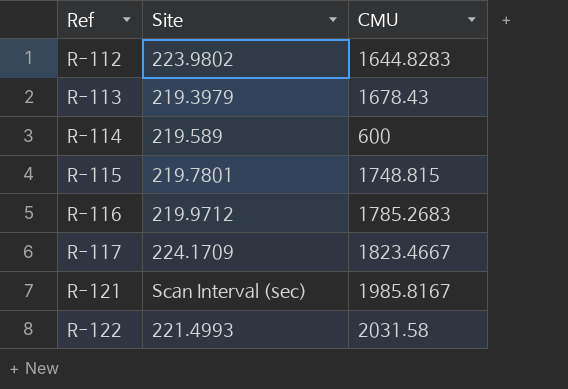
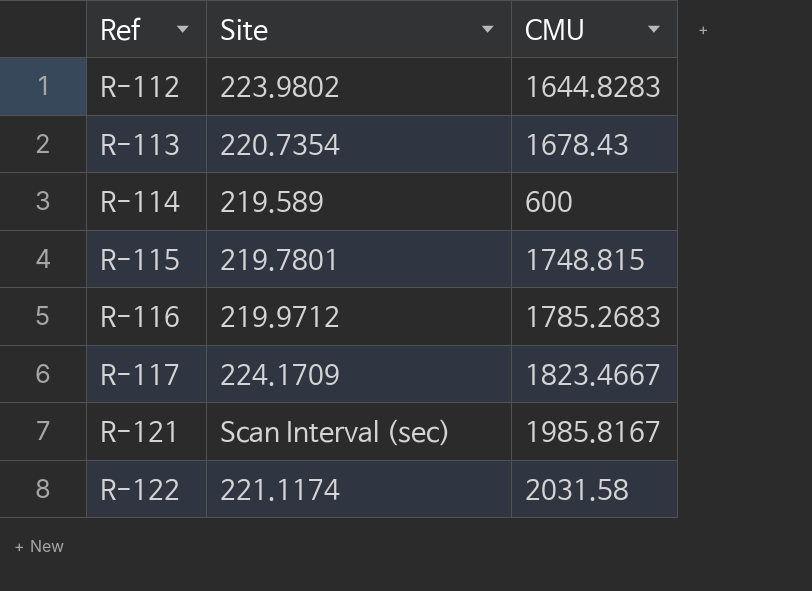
R-113 | Site: 219.3979 -> 220.7354
R-122 | Site: 221.4993 -> 221.1174

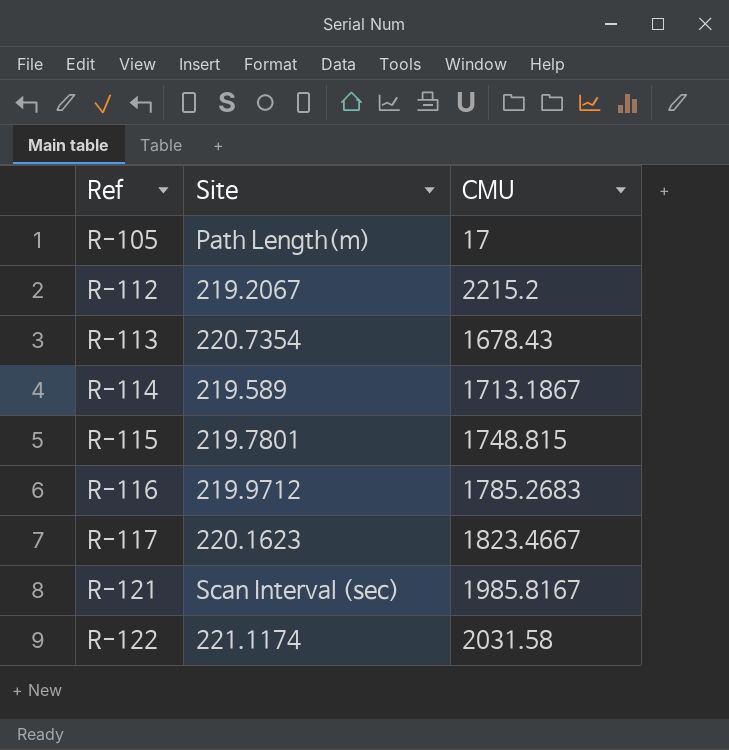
row R-105: none -> Path Length(m) | 17
R-112 | Site: 223.9802 -> 219.2067
R-112 | CMU: 1644.8283 -> 2215.2
R-114 | CMU: 600 -> 1713.1867
R-117 | Site: 224.1709 -> 220.1623

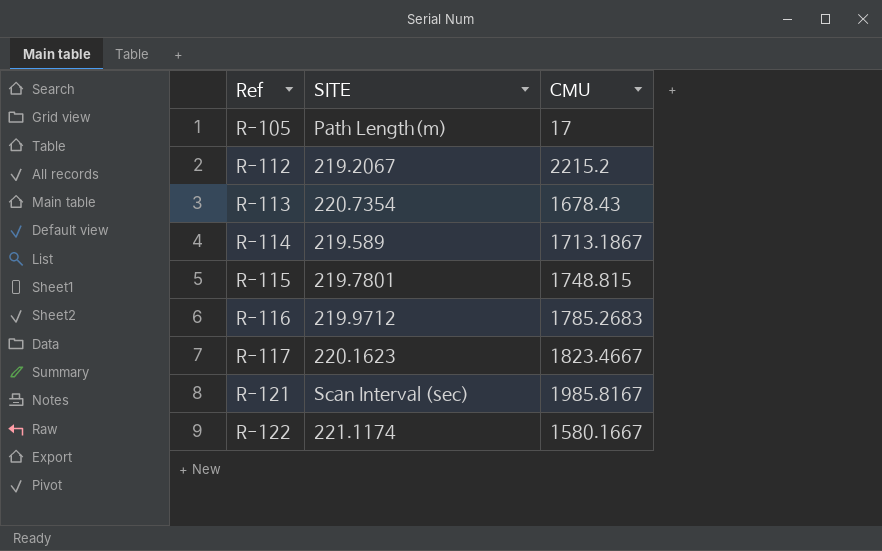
column name: Site -> SITE
R-122 | CMU: 2031.58 -> 1580.1667

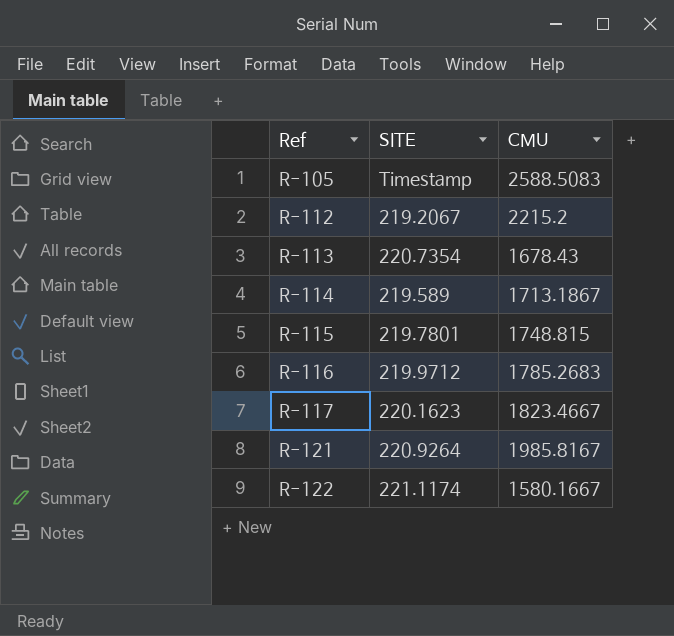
R-105 | SITE: Path Length(m) -> Timestamp
R-105 | CMU: 17 -> 2588.5083
R-121 | SITE: Scan Interval (sec) -> 220.9264

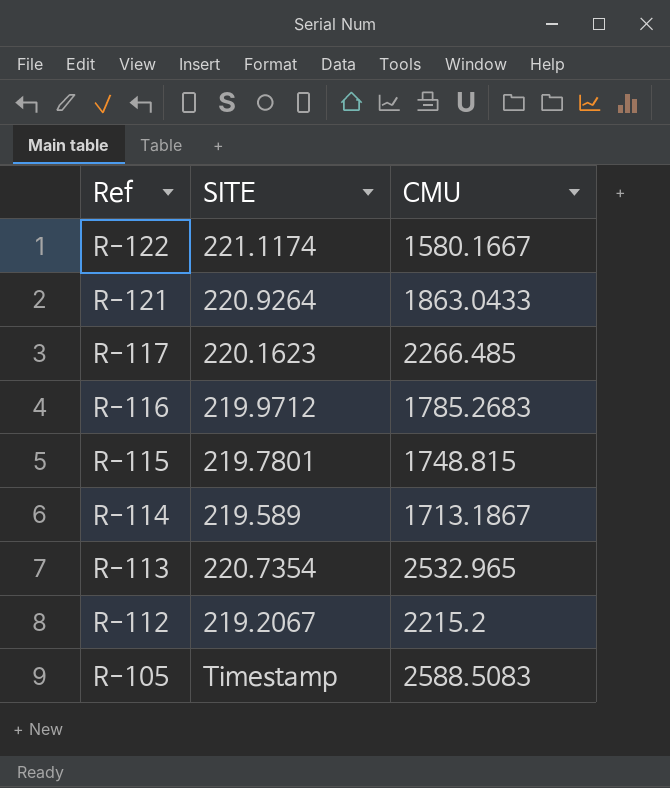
row order: Ref ascending -> Ref descending
R-121 | CMU: 1985.8167 -> 1863.0433
R-117 | CMU: 1823.4667 -> 2266.485
R-113 | CMU: 1678.43 -> 2532.965

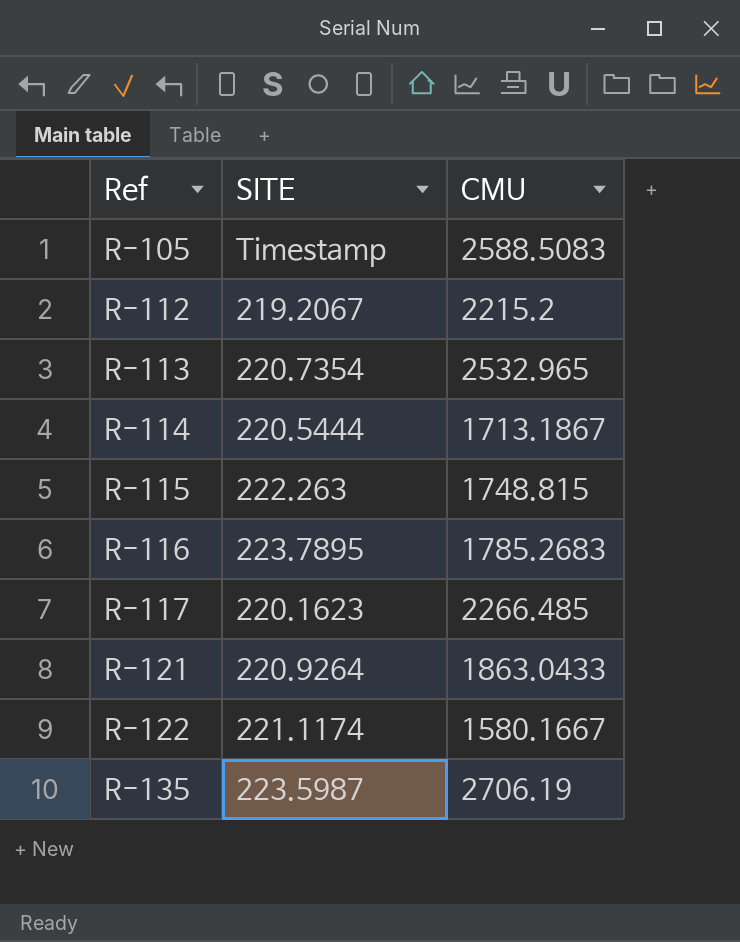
row order: Ref descending -> Ref ascending
R-114 | SITE: 219.589 -> 220.5444
R-115 | SITE: 219.7801 -> 222.263
R-116 | SITE: 219.9712 -> 223.7895
row R-135: none -> 223.5987 | 2706.19

